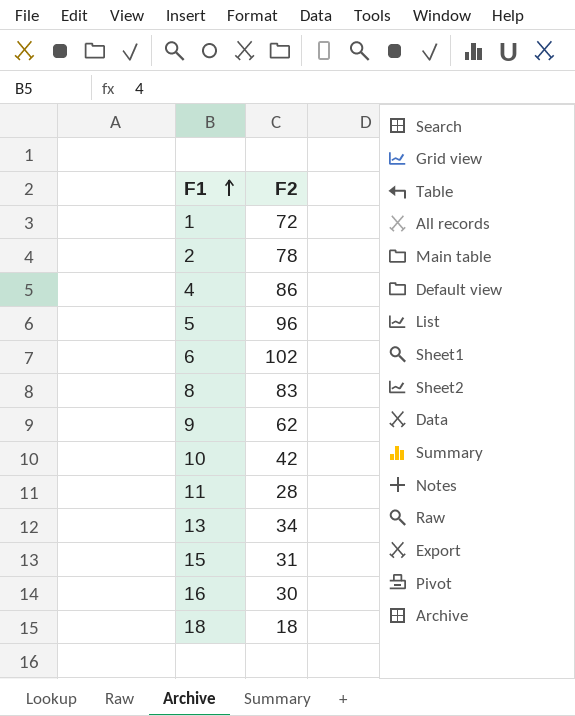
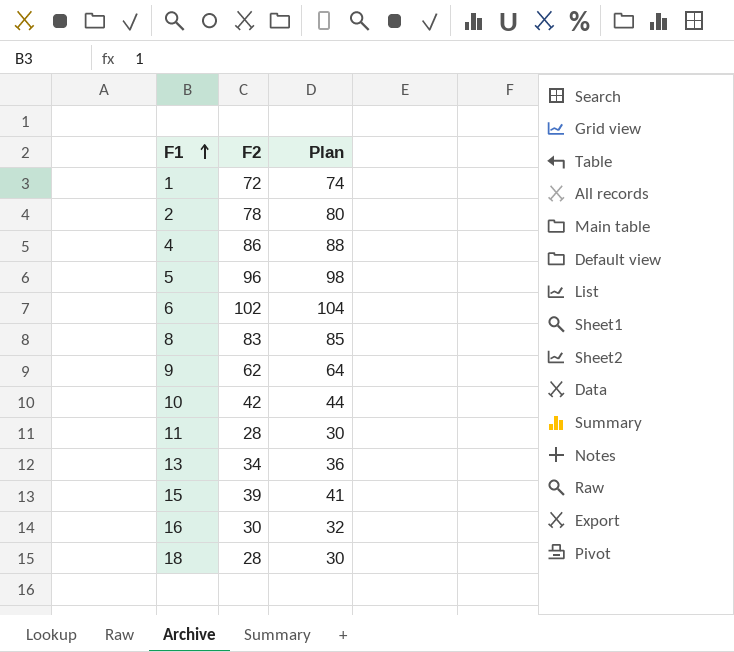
column Plan | formula: none -> [F2] + 2
15 | F2: 31 -> 39
18 | F2: 18 -> 28

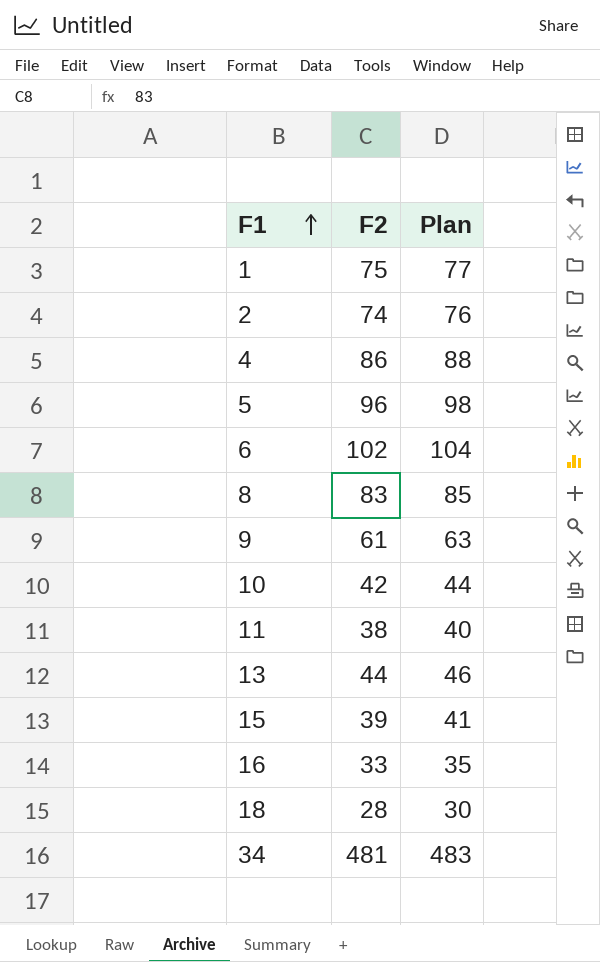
1 | F2: 72 -> 75
1 | Plan: 74 -> 77
2 | F2: 78 -> 74
2 | Plan: 80 -> 76
9 | F2: 62 -> 61
9 | Plan: 64 -> 63
11 | F2: 28 -> 38
11 | Plan: 30 -> 40
13 | F2: 34 -> 44
13 | Plan: 36 -> 46
16 | F2: 30 -> 33
16 | Plan: 32 -> 35
row 34: none -> 481 | 483

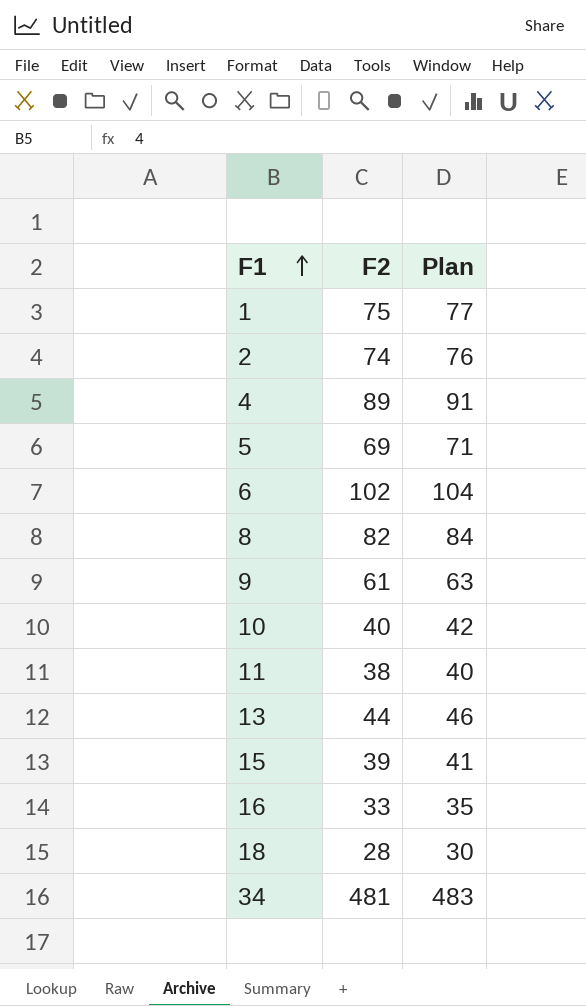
4 | F2: 86 -> 89
4 | Plan: 88 -> 91
5 | F2: 96 -> 69
5 | Plan: 98 -> 71
8 | F2: 83 -> 82
8 | Plan: 85 -> 84
10 | F2: 42 -> 40
10 | Plan: 44 -> 42

